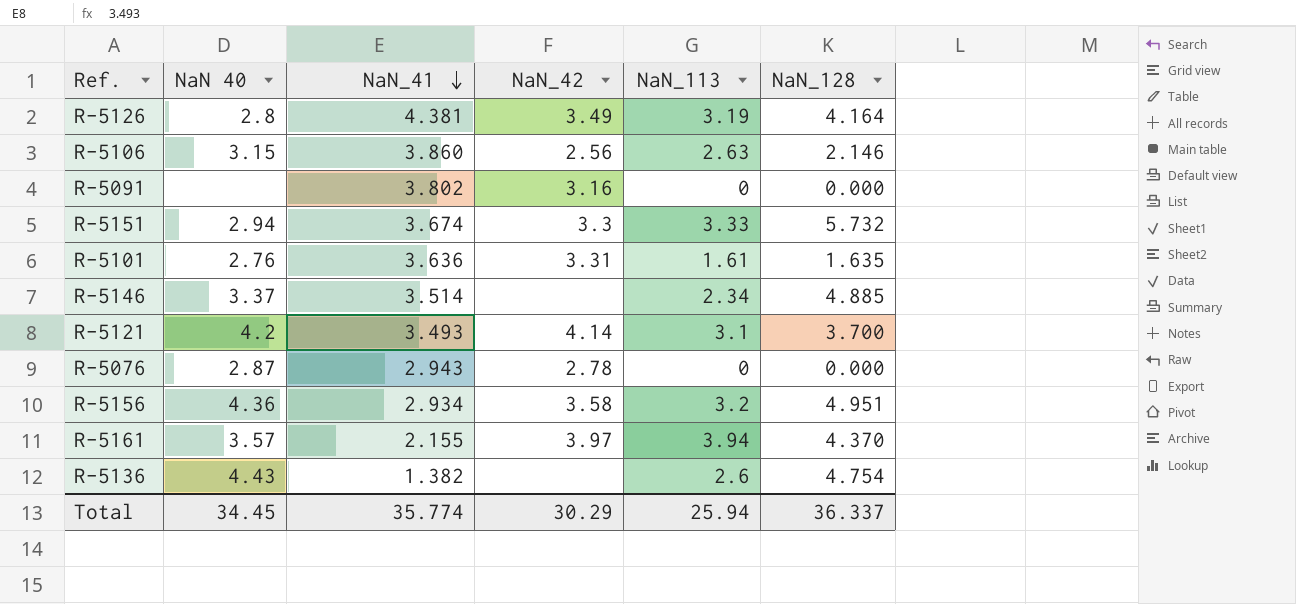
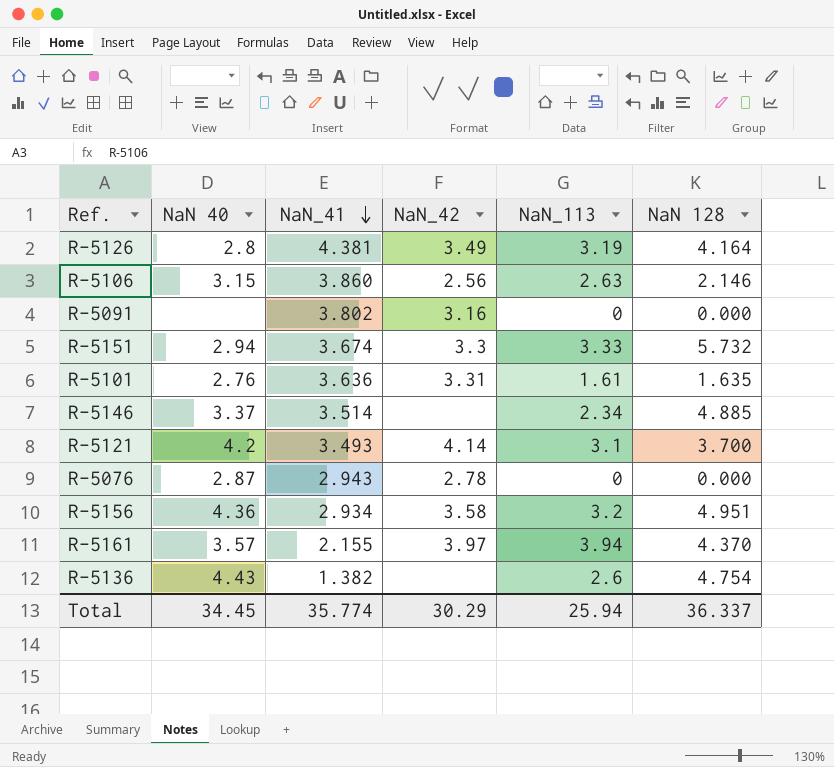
column name: NaN_128 -> NaN 128

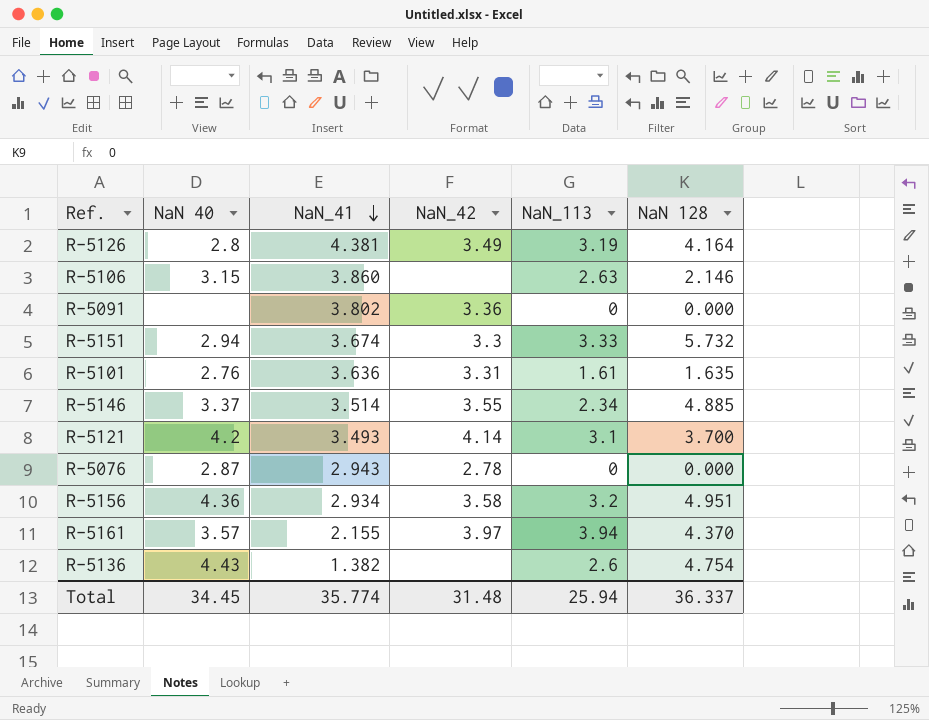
R-5106 | NaN_42: 2.56 -> none
R-5091 | NaN_42: 3.16 -> 3.36
R-5146 | NaN_42: none -> 3.55
Total | NaN_42: 30.29 -> 31.48

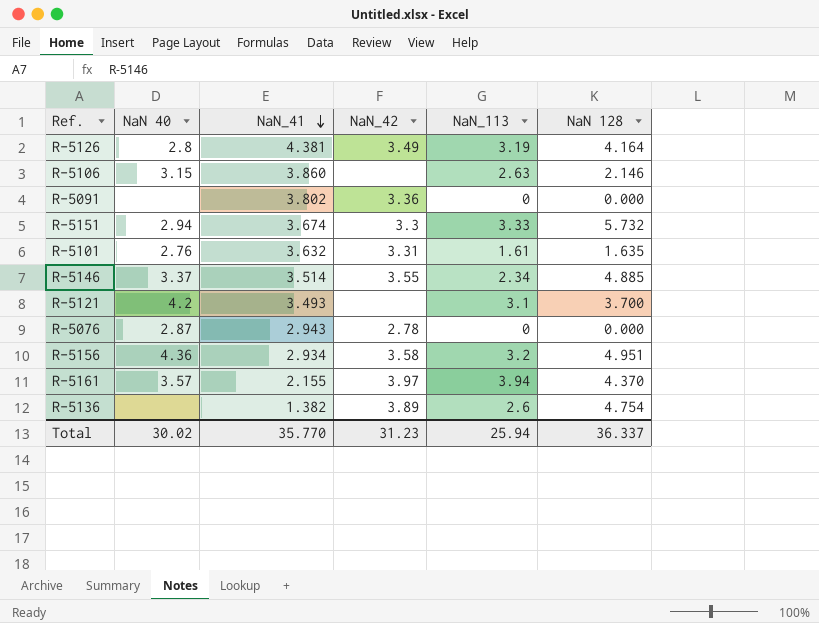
R-5101 | NaN_41: 3.636 -> 3.632
R-5121 | NaN_42: 4.14 -> none
R-5136 | NaN 40: 4.43 -> none
R-5136 | NaN_42: none -> 3.89
Total | NaN 40: 34.45 -> 30.02
Total | NaN_41: 35.774 -> 35.770
Total | NaN_42: 31.48 -> 31.23

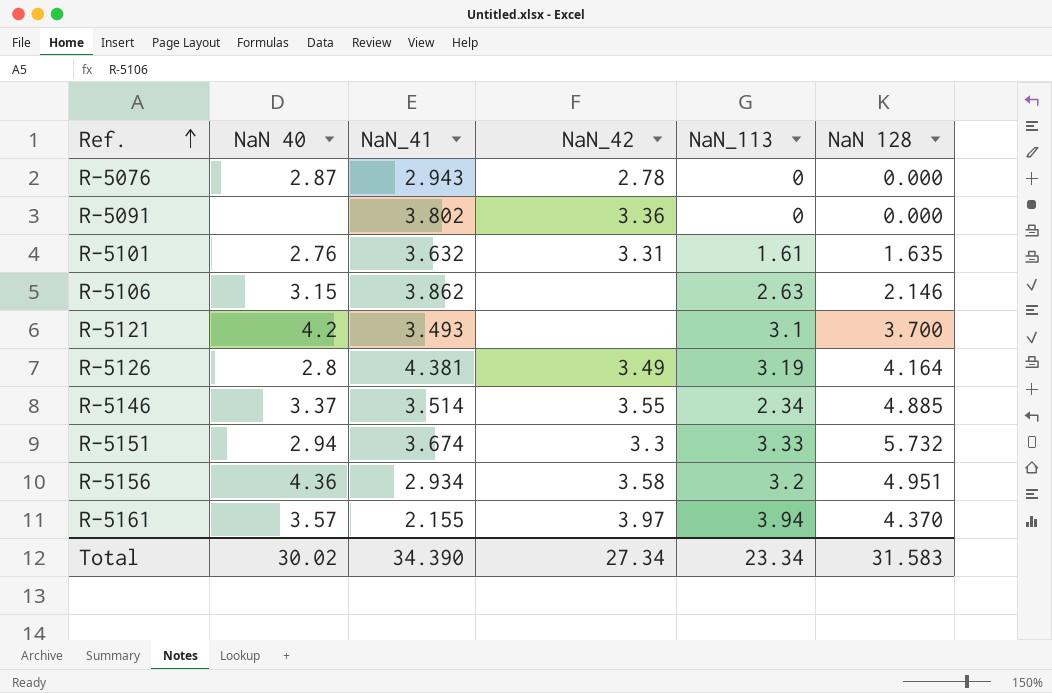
row order: NaN_41 descending -> Ref. ascending
row R-5136: none | 1.382 | 3.89 | 2.6 | 4.754 -> none
R-5106 | NaN_41: 3.860 -> 3.862
Total | NaN_41: 35.770 -> 34.390
Total | NaN_42: 31.23 -> 27.34
Total | NaN_113: 25.94 -> 23.34
Total | NaN 128: 36.337 -> 31.583

